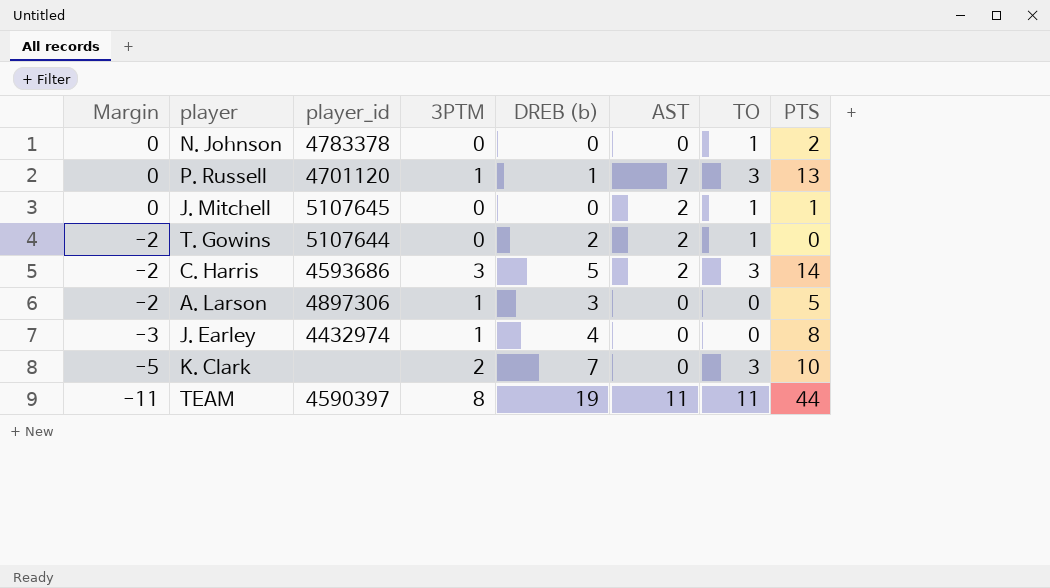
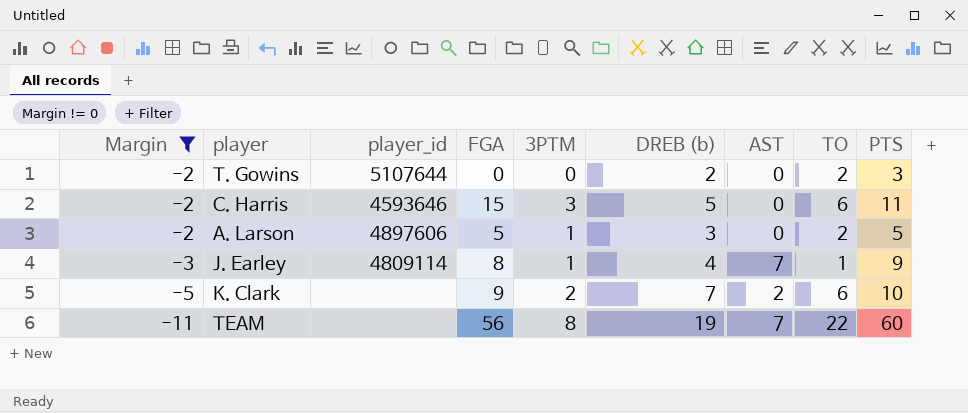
filter: none -> Margin != 0
column FGA | position: none -> 4
T. Gowins | AST: 2 -> 0
T. Gowins | TO: 1 -> 2
T. Gowins | PTS: 0 -> 3
C. Harris | player_id: 4593686 -> 4593646
C. Harris | AST: 2 -> 0
C. Harris | TO: 3 -> 6
C. Harris | PTS: 14 -> 11
A. Larson | player_id: 4897306 -> 4897606
A. Larson | TO: 0 -> 2
J. Earley | player_id: 4432974 -> 4809114
J. Earley | AST: 0 -> 7
J. Earley | TO: 0 -> 1
J. Earley | PTS: 8 -> 9
K. Clark | AST: 0 -> 2
K. Clark | TO: 3 -> 6
TEAM | player_id: 4590397 -> none
TEAM | AST: 11 -> 7
TEAM | TO: 11 -> 22
TEAM | PTS: 44 -> 60

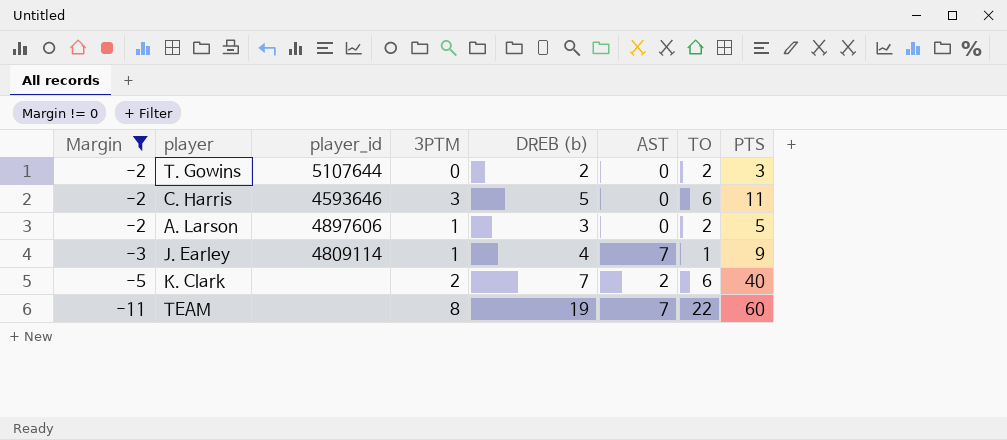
column FGA | position: 4 -> none
K. Clark | PTS: 10 -> 40

